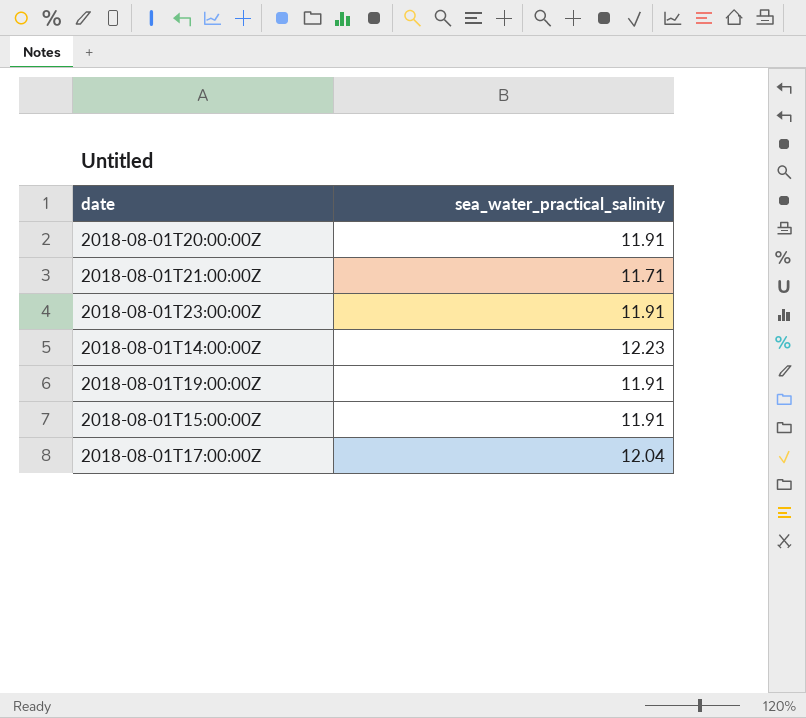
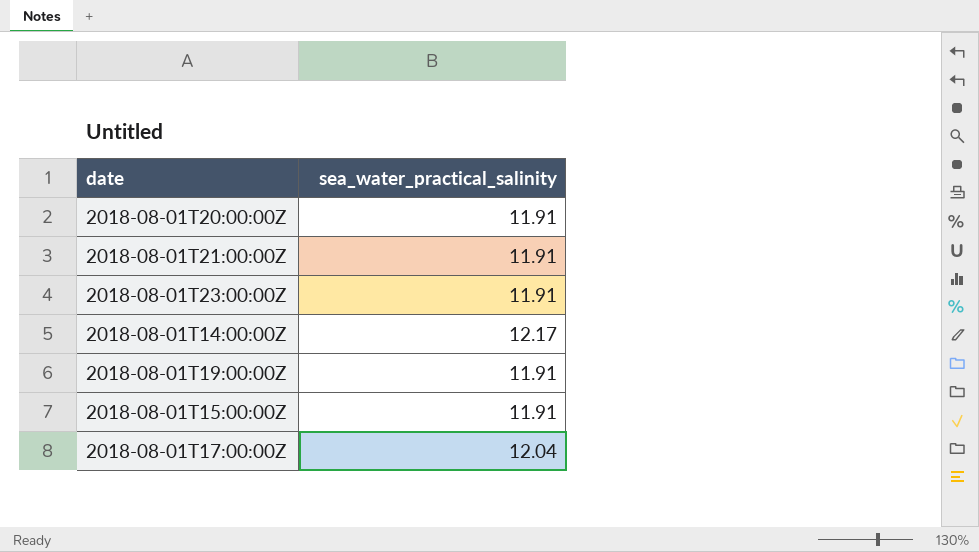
2018-08-01T21:00:00Z | sea_water_practical_salinity: 11.71 -> 11.91
2018-08-01T14:00:00Z | sea_water_practical_salinity: 12.23 -> 12.17

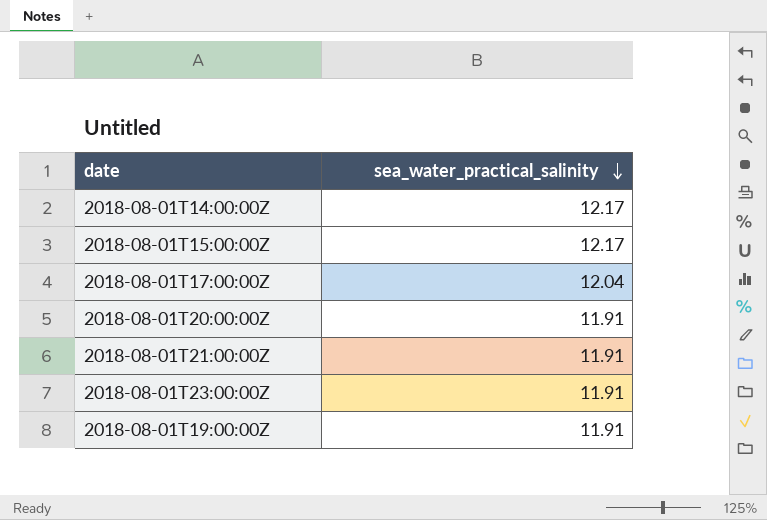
row order: none -> sea_water_practical_salinity descending
2018-08-01T15:00:00Z | sea_water_practical_salinity: 11.91 -> 12.17

